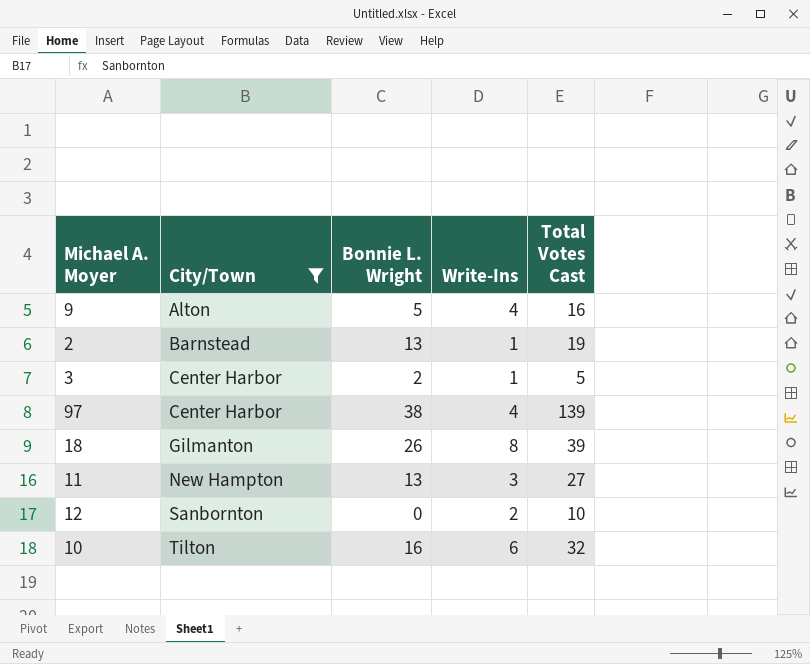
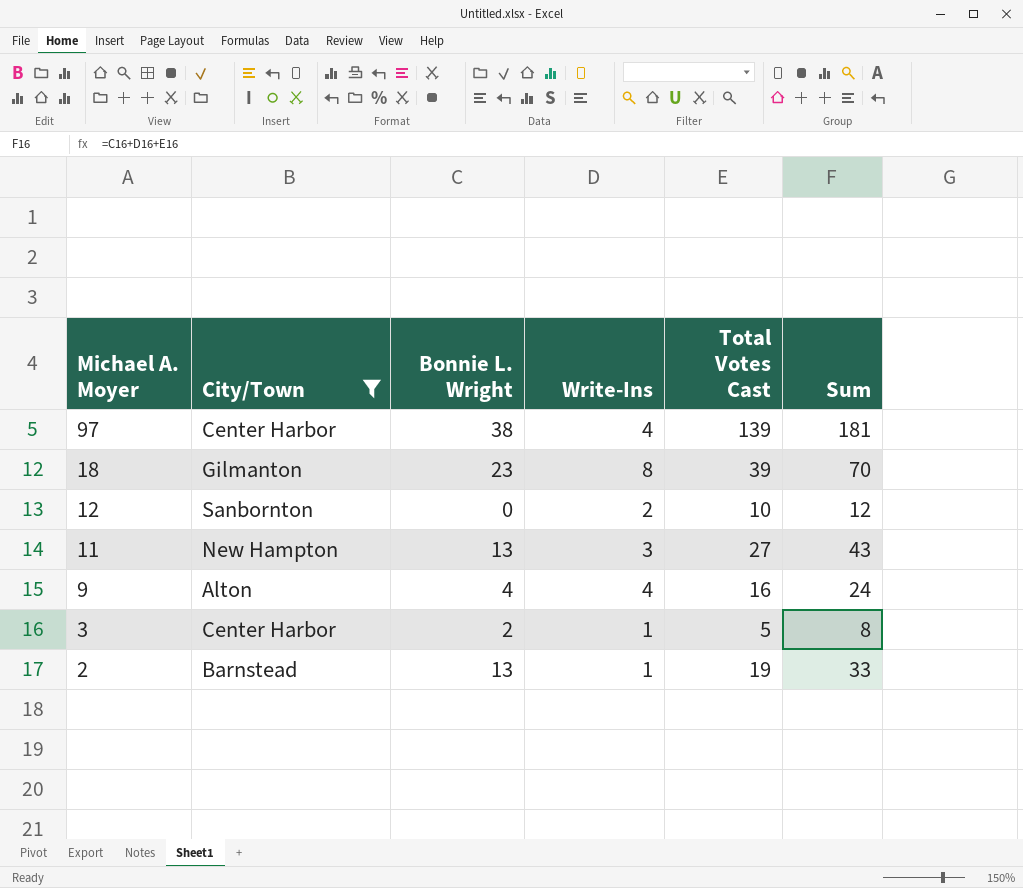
row order: City/Town ascending -> Michael A. Moyer descending
column Sum | formula: none -> [Bonnie L. Wright] + [Write-Ins] + [Total Votes Cast]
row 10: Tilton | 16 | 6 | 32 -> none
18 | Bonnie L. Wright: 26 -> 23
9 | Bonnie L. Wright: 5 -> 4

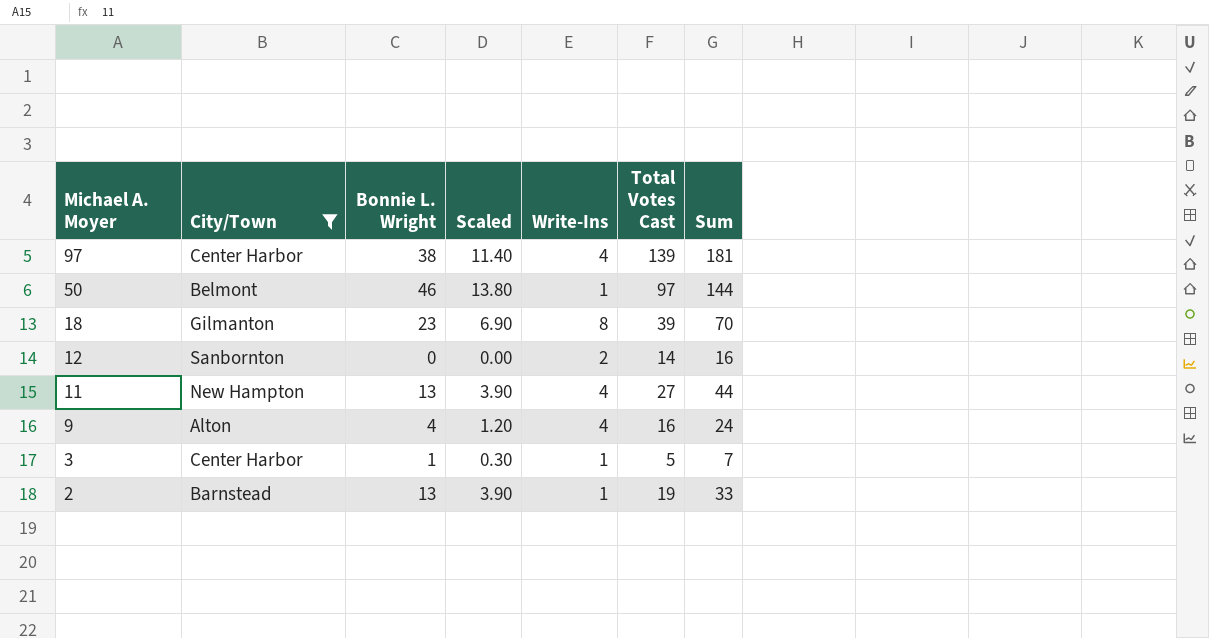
column Scaled | formula: none -> [Bonnie L. Wright] * 0.3
row 50: none -> Belmont | 46 | 13.80 | 1 | 97 | 144
12 | Total Votes Cast: 10 -> 14
12 | Sum: 12 -> 16
11 | Write-Ins: 3 -> 4
11 | Sum: 43 -> 44
3 | Bonnie L. Wright: 2 -> 1
3 | Sum: 8 -> 7

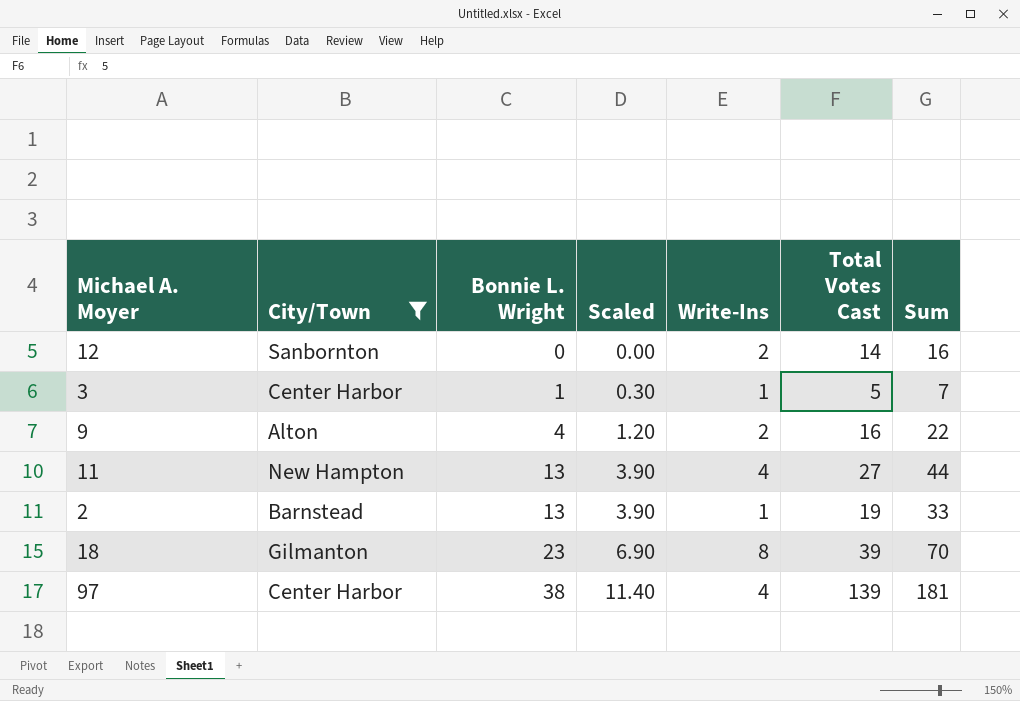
row order: Michael A. Moyer descending -> Bonnie L. Wright ascending
row 50: Belmont | 46 | 13.80 | 1 | 97 | 144 -> none
9 | Write-Ins: 4 -> 2
9 | Sum: 24 -> 22

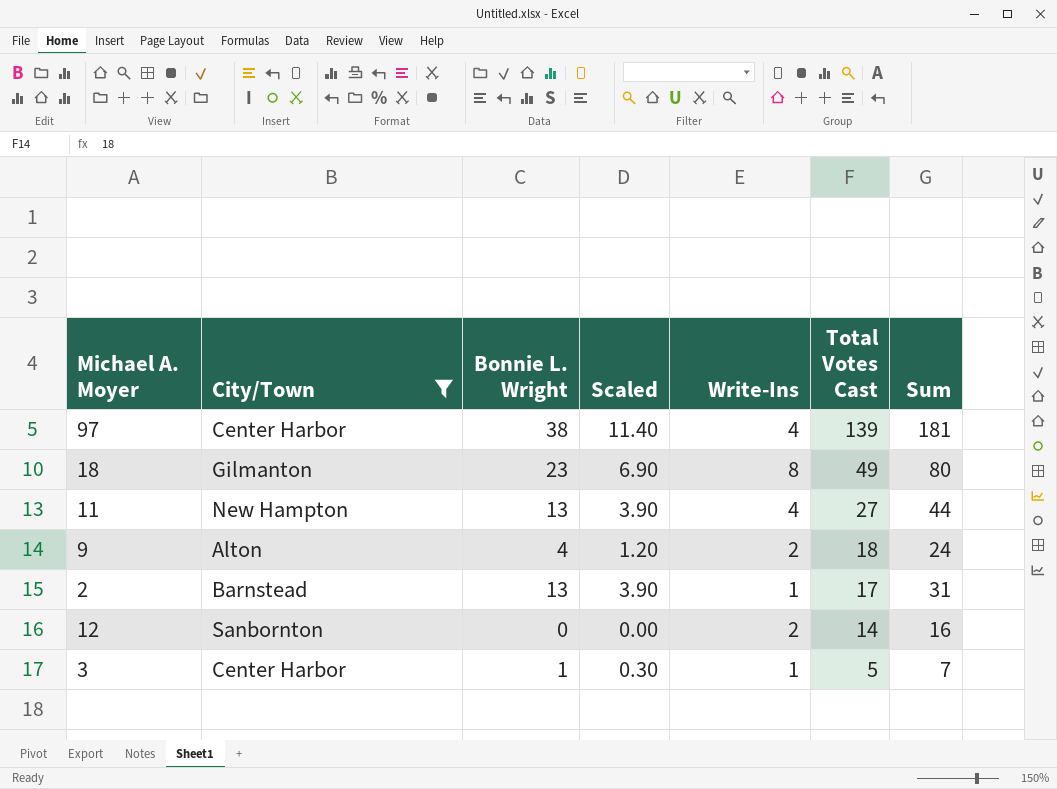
row order: Bonnie L. Wright ascending -> Total Votes Cast descending
18 | Total Votes Cast: 39 -> 49
18 | Sum: 70 -> 80
9 | Total Votes Cast: 16 -> 18
9 | Sum: 22 -> 24
2 | Total Votes Cast: 19 -> 17
2 | Sum: 33 -> 31

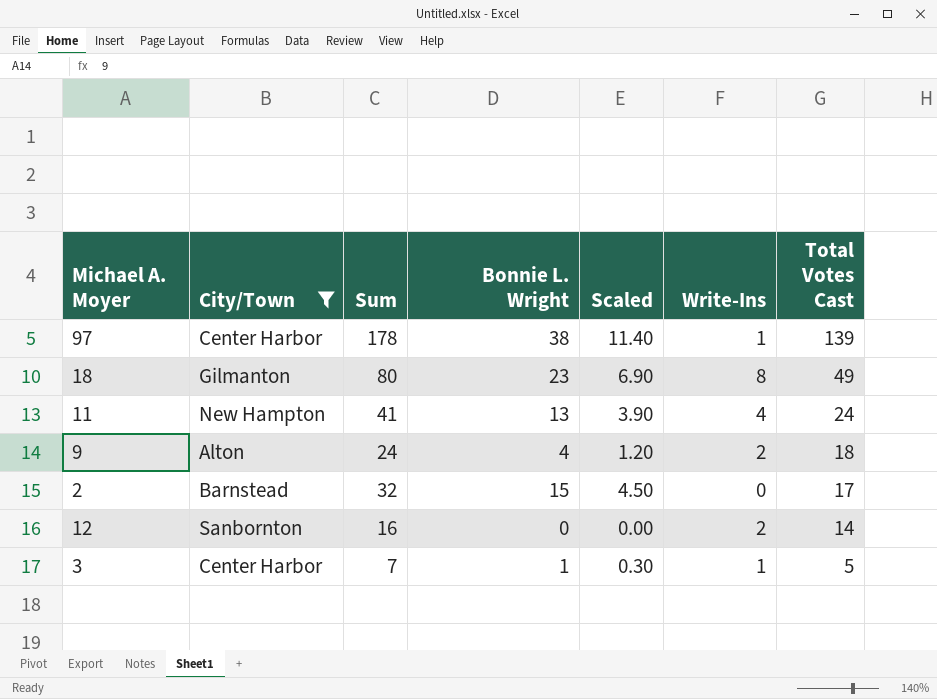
column Sum | position: 7 -> 3
97 | Sum: 181 -> 178
97 | Write-Ins: 4 -> 1
11 | Sum: 44 -> 41
11 | Total Votes Cast: 27 -> 24
2 | Sum: 31 -> 32
2 | Bonnie L. Wright: 13 -> 15
2 | Scaled: 3.90 -> 4.50
2 | Write-Ins: 1 -> 0

